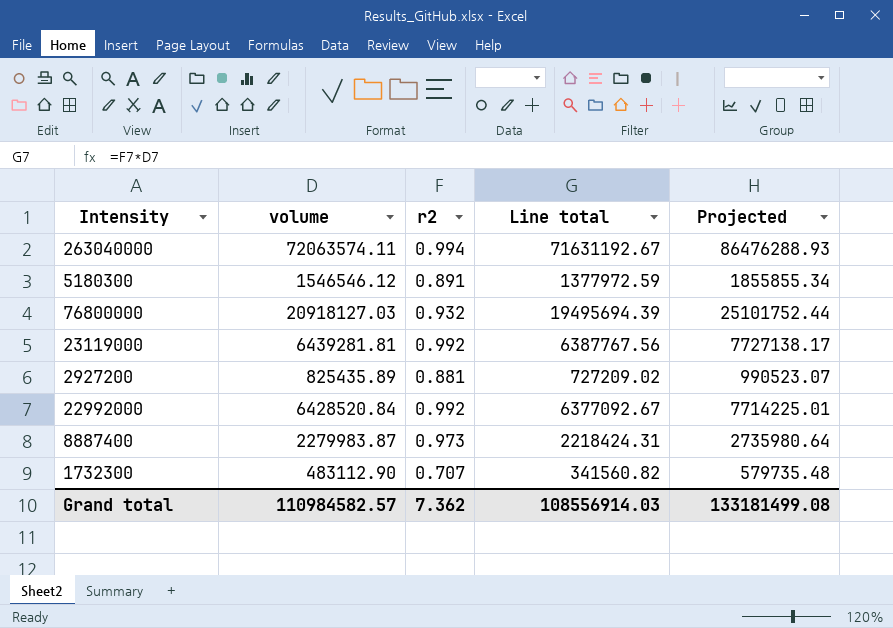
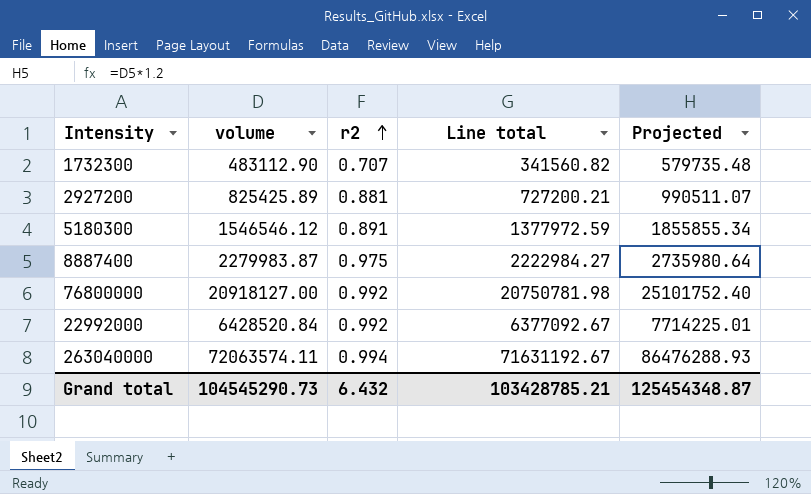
row order: none -> r2 ascending
row 23119000: 6439281.81 | 0.992 | 6387767.56 | 7727138.17 -> none
2927200 | volume: 825435.89 -> 825425.89
2927200 | Line total: 727209.02 -> 727200.21
2927200 | Projected: 990523.07 -> 990511.07
8887400 | r2: 0.973 -> 0.975
8887400 | Line total: 2218424.31 -> 2222984.27
76800000 | volume: 20918127.03 -> 20918127.00
76800000 | r2: 0.932 -> 0.992
76800000 | Line total: 19495694.39 -> 20750781.98
76800000 | Projected: 25101752.44 -> 25101752.40
Grand total | volume: 110984582.57 -> 104545290.73
Grand total | r2: 7.362 -> 6.432
Grand total | Line total: 108556914.03 -> 103428785.21
Grand total | Projected: 133181499.08 -> 125454348.87

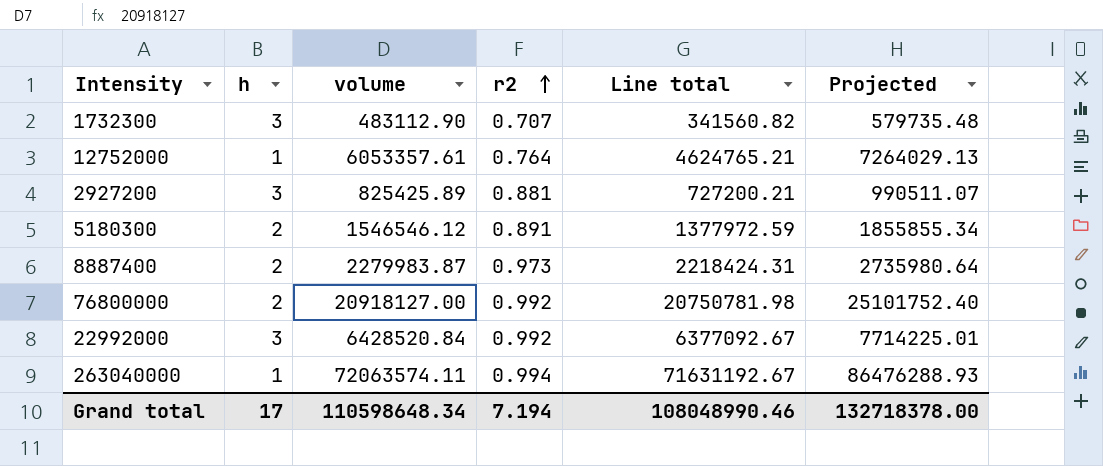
column h | position: none -> 2
row 12752000: none -> 1 | 6053357.61 | 0.764 | 4624765.21 | 7264029.13
8887400 | r2: 0.975 -> 0.973
8887400 | Line total: 2222984.27 -> 2218424.31
Grand total | volume: 104545290.73 -> 110598648.34
Grand total | r2: 6.432 -> 7.194
Grand total | Line total: 103428785.21 -> 108048990.46
Grand total | Projected: 125454348.87 -> 132718378.00

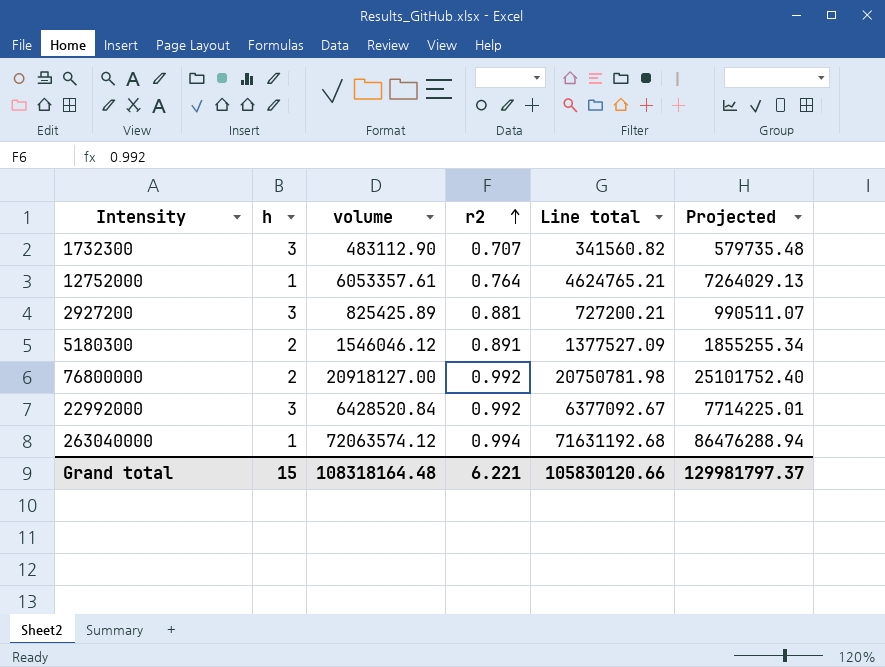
row 8887400: 2 | 2279983.87 | 0.973 | 2218424.31 | 2735980.64 -> none
5180300 | volume: 1546546.12 -> 1546046.12
5180300 | Line total: 1377972.59 -> 1377527.09
5180300 | Projected: 1855855.34 -> 1855255.34
263040000 | volume: 72063574.11 -> 72063574.12
263040000 | Line total: 71631192.67 -> 71631192.68
263040000 | Projected: 86476288.93 -> 86476288.94
Grand total | h: 17 -> 15
Grand total | volume: 110598648.34 -> 108318164.48
Grand total | r2: 7.194 -> 6.221
Grand total | Line total: 108048990.46 -> 105830120.66
Grand total | Projected: 132718378.00 -> 129981797.37

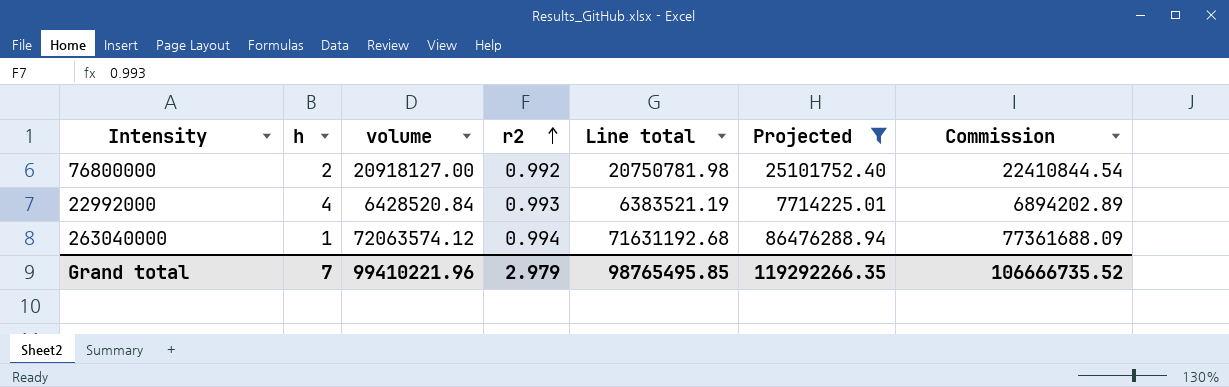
filter: none -> Projected >= 7714225.01
column Commission | formula: none -> [Line total] * 1.08
22992000 | h: 3 -> 4
22992000 | r2: 0.992 -> 0.993
22992000 | Line total: 6377092.67 -> 6383521.19
Grand total | h: 15 -> 7
Grand total | volume: 108318164.48 -> 99410221.96
Grand total | r2: 6.221 -> 2.979
Grand total | Line total: 105830120.66 -> 98765495.85
Grand total | Projected: 129981797.37 -> 119292266.35

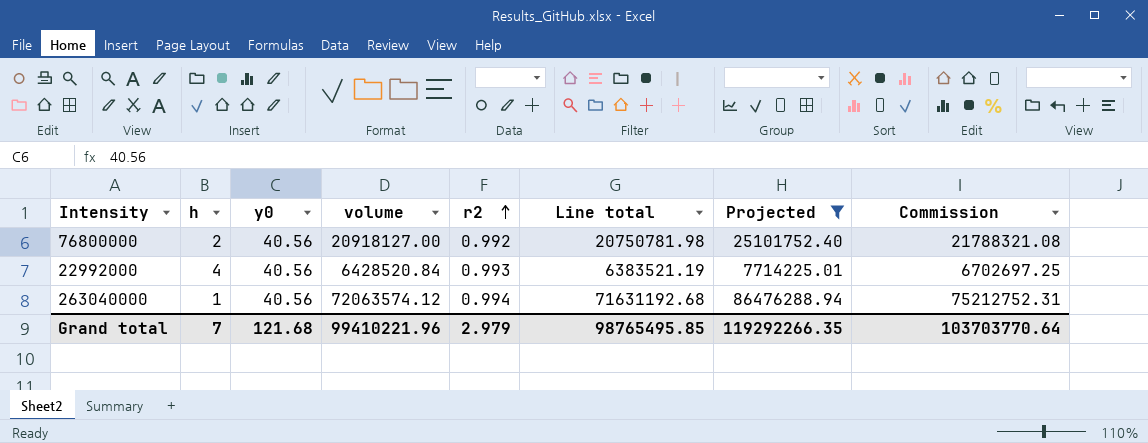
column y0 | position: none -> 3
column Commission | formula: [Line total] * 1.08 -> [Line total] * 1.05
Grand total | Commission: 106666735.52 -> 103703770.64

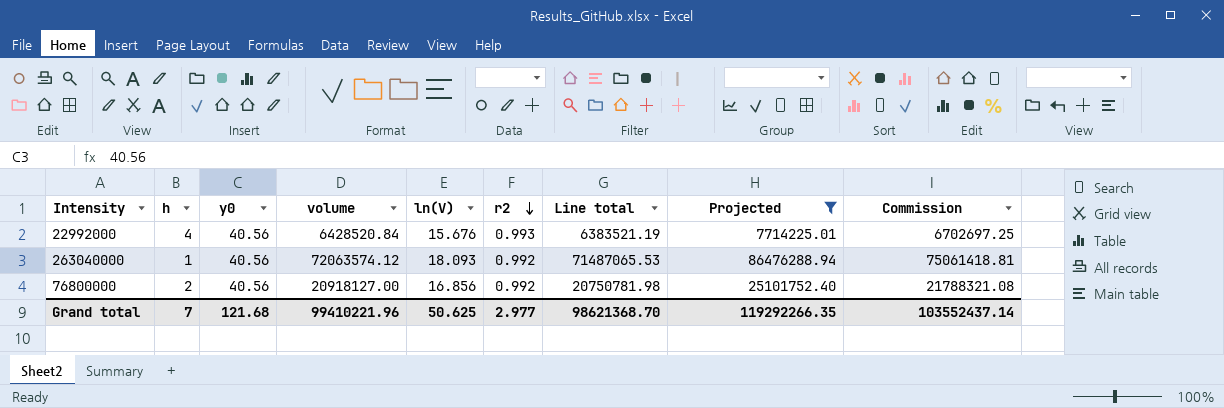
row order: r2 ascending -> r2 descending
column ln(V) | position: none -> 5
263040000 | r2: 0.994 -> 0.992
263040000 | Line total: 71631192.68 -> 71487065.53
263040000 | Commission: 75212752.31 -> 75061418.81
Grand total | r2: 2.979 -> 2.977
Grand total | Line total: 98765495.85 -> 98621368.70
Grand total | Commission: 103703770.64 -> 103552437.14

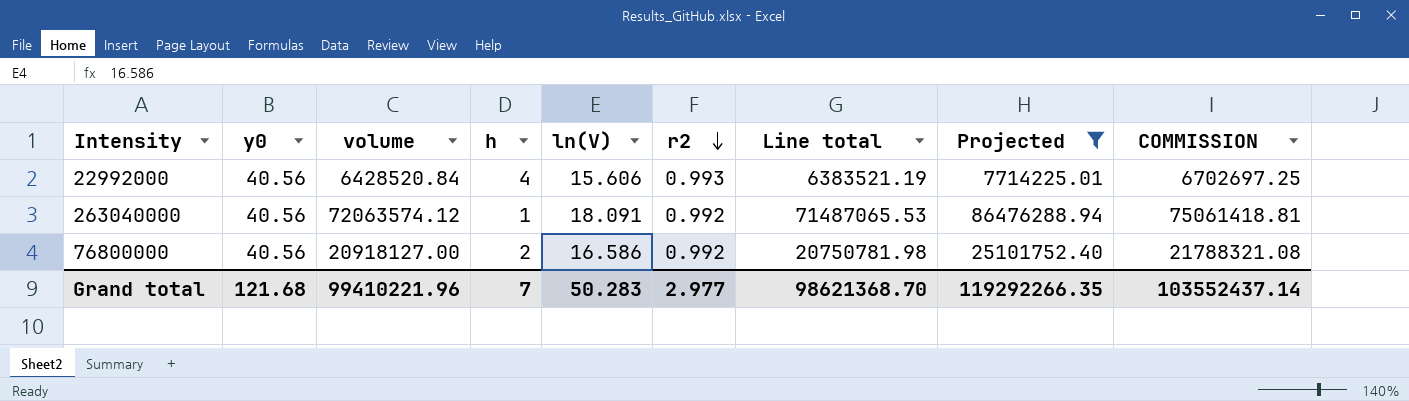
column h | position: 2 -> 4
column name: Commission -> COMMISSION
22992000 | ln(V): 15.676 -> 15.606
263040000 | ln(V): 18.093 -> 18.091
76800000 | ln(V): 16.856 -> 16.586
Grand total | ln(V): 50.625 -> 50.283

